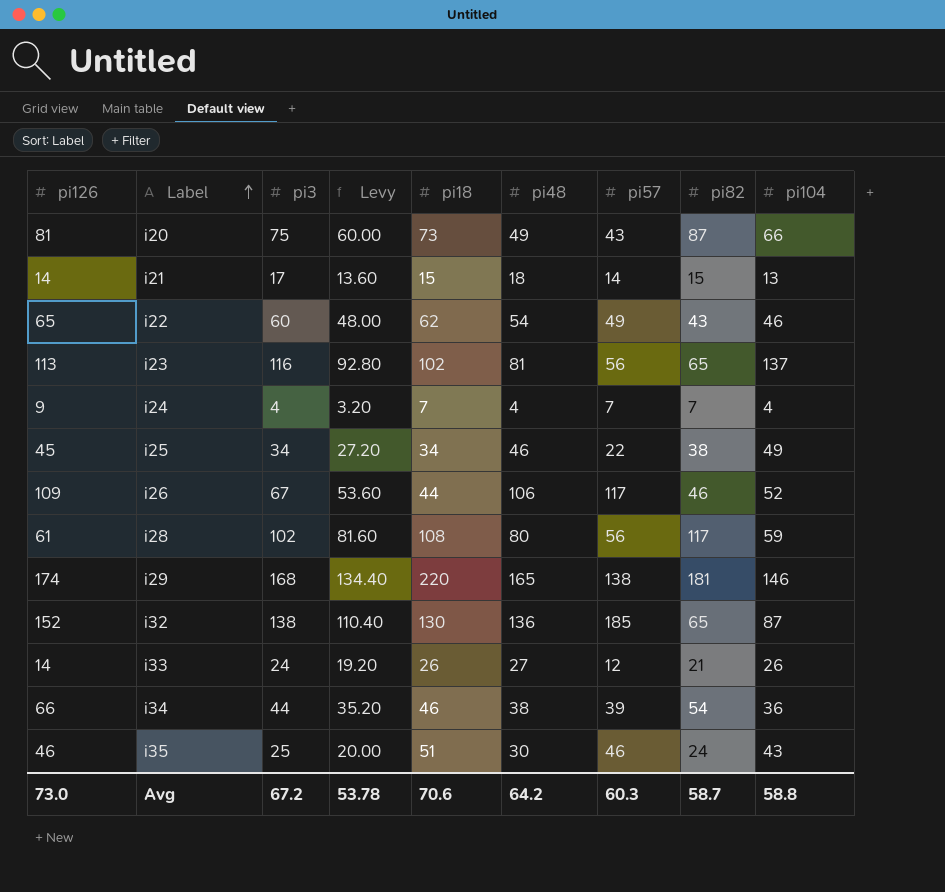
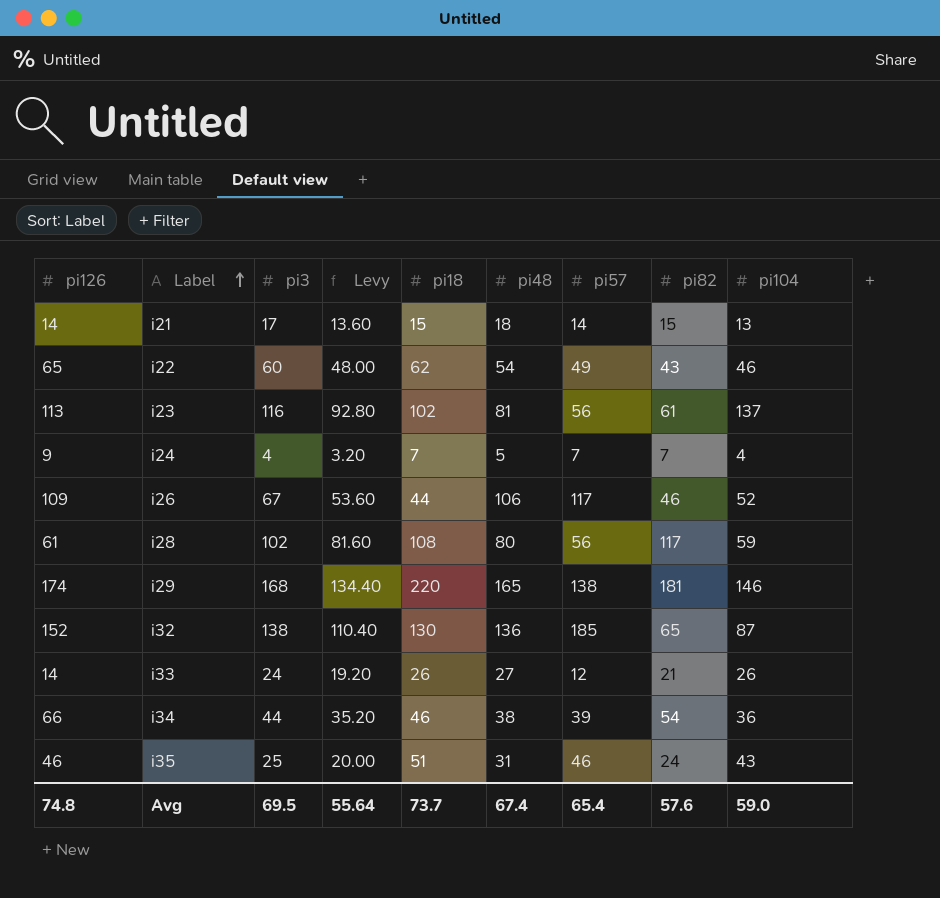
row i20: 81 | 75 | 60.00 | 73 | 49 | 43 | 87 | 66 -> none
row i25: 45 | 34 | 27.20 | 34 | 46 | 22 | 38 | 49 -> none
i23 | pi82: 65 -> 61
i24 | pi48: 4 -> 5
i35 | pi48: 30 -> 31
Avg | pi126: 73.0 -> 74.8
Avg | pi3: 67.2 -> 69.5
Avg | Levy: 53.78 -> 55.64
Avg | pi18: 70.6 -> 73.7
Avg | pi48: 64.2 -> 67.4
Avg | pi57: 60.3 -> 65.4
Avg | pi82: 58.7 -> 57.6
Avg | pi104: 58.8 -> 59.0

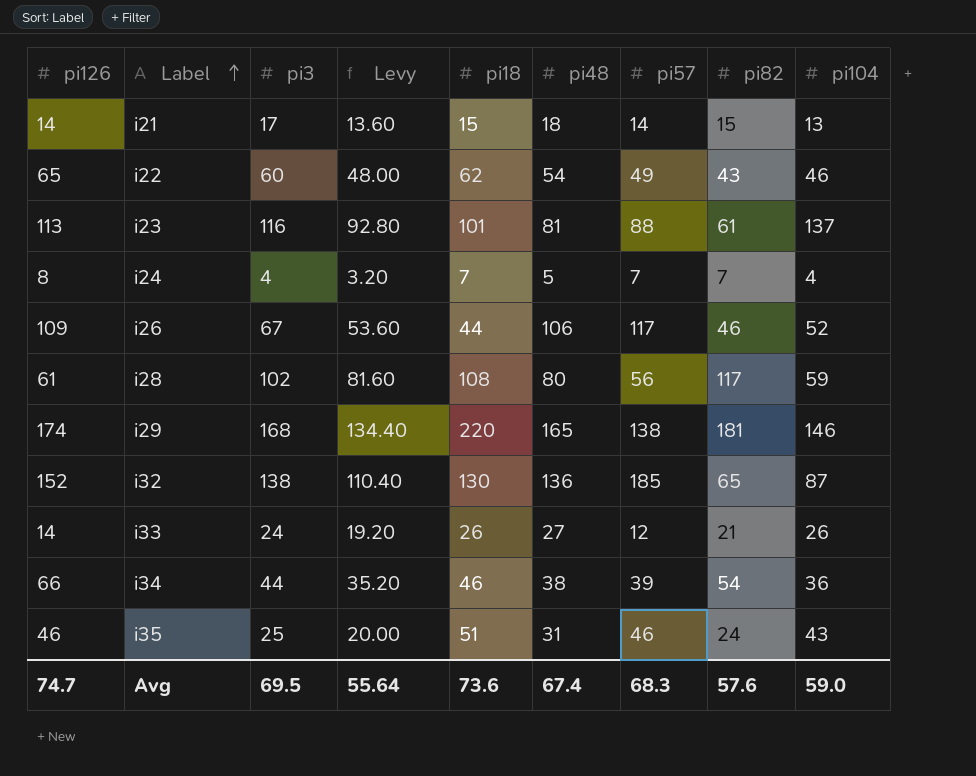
i23 | pi18: 102 -> 101
i23 | pi57: 56 -> 88
i24 | pi126: 9 -> 8
Avg | pi126: 74.8 -> 74.7
Avg | pi18: 73.7 -> 73.6
Avg | pi57: 65.4 -> 68.3

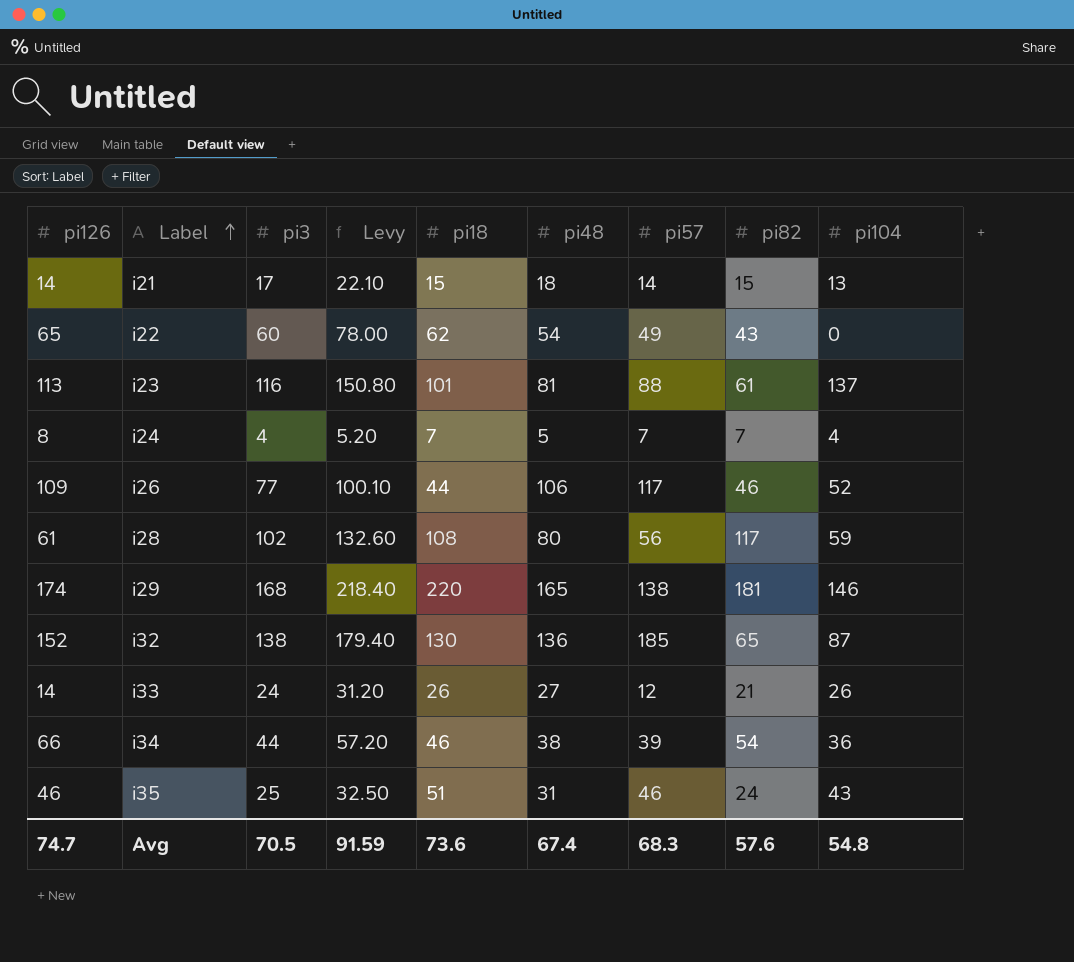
column Levy | formula: [pi3] * 0.8 -> [pi3] * 1.3
i22 | pi104: 46 -> 0
i26 | pi3: 67 -> 77
Avg | pi3: 69.5 -> 70.5
Avg | Levy: 55.64 -> 91.59
Avg | pi104: 59.0 -> 54.8

